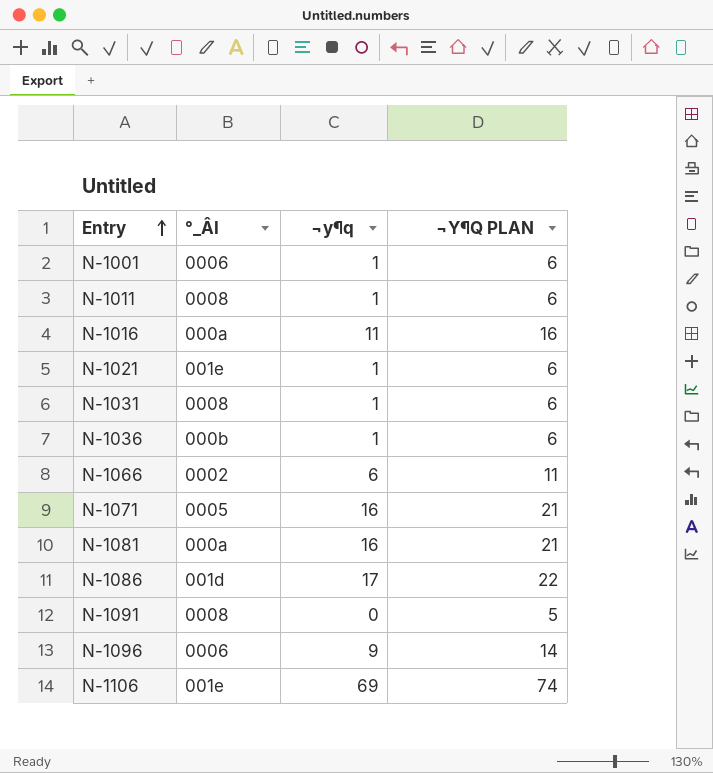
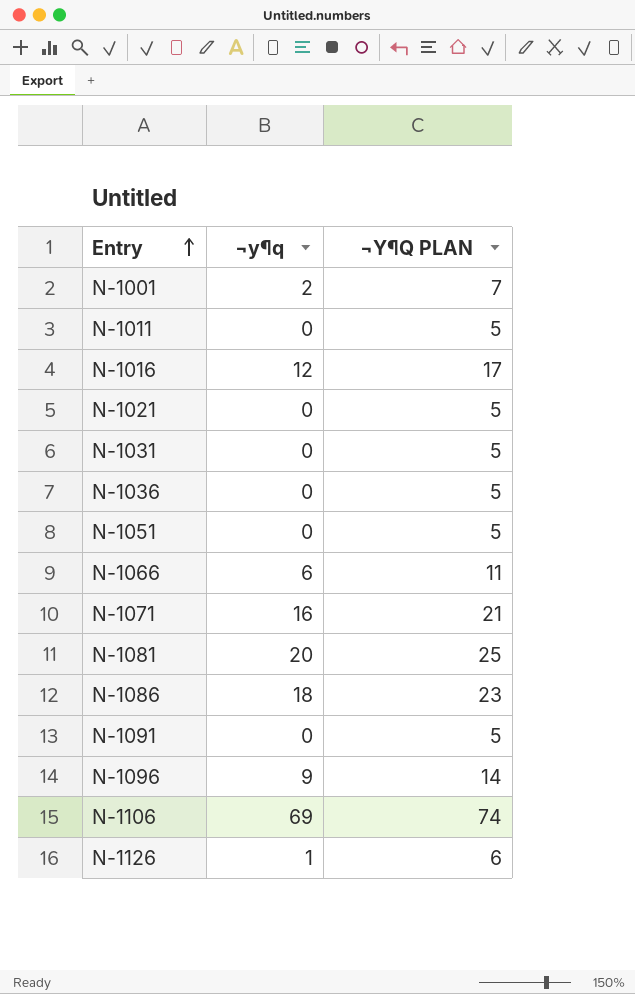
column °_ÂI | position: 2 -> none
N-1001 | ¬y¶q: 1 -> 2
N-1001 | ¬Y¶Q PLAN: 6 -> 7
N-1011 | ¬y¶q: 1 -> 0
N-1011 | ¬Y¶Q PLAN: 6 -> 5
N-1016 | ¬y¶q: 11 -> 12
N-1016 | ¬Y¶Q PLAN: 16 -> 17
N-1021 | ¬y¶q: 1 -> 0
N-1021 | ¬Y¶Q PLAN: 6 -> 5
N-1031 | ¬y¶q: 1 -> 0
N-1031 | ¬Y¶Q PLAN: 6 -> 5
N-1036 | ¬y¶q: 1 -> 0
N-1036 | ¬Y¶Q PLAN: 6 -> 5
row N-1051: none -> 0 | 5
N-1081 | ¬y¶q: 16 -> 20
N-1081 | ¬Y¶Q PLAN: 21 -> 25
N-1086 | ¬y¶q: 17 -> 18
N-1086 | ¬Y¶Q PLAN: 22 -> 23
row N-1126: none -> 1 | 6

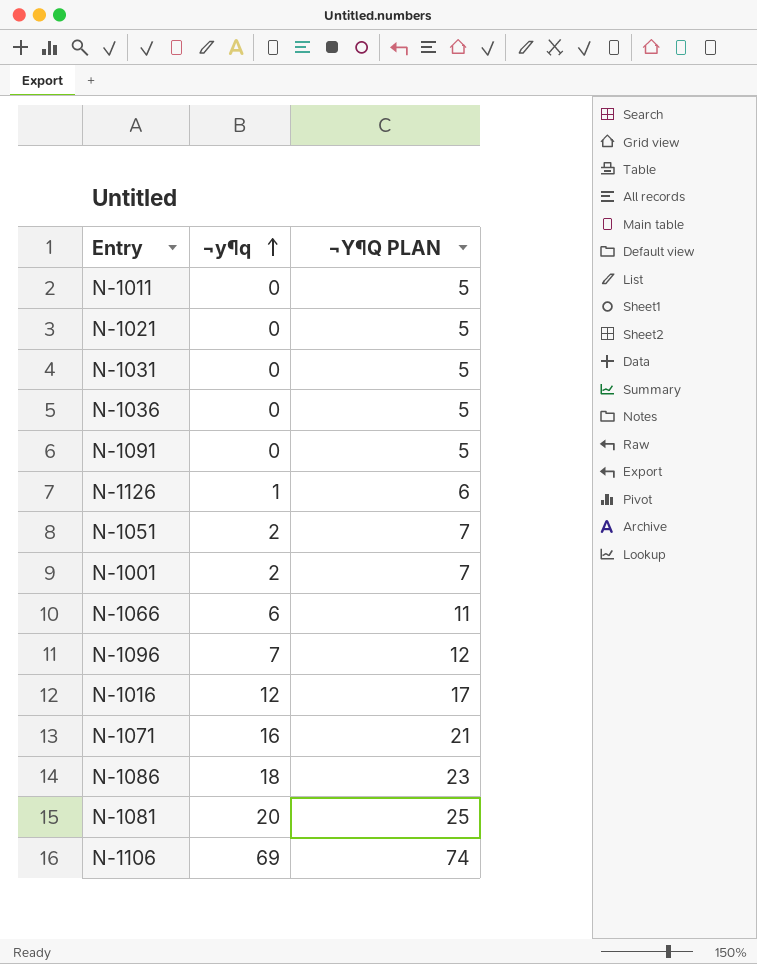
row order: Entry ascending -> ¬y¶q ascending
N-1051 | ¬y¶q: 0 -> 2
N-1051 | ¬Y¶Q PLAN: 5 -> 7
N-1096 | ¬y¶q: 9 -> 7
N-1096 | ¬Y¶Q PLAN: 14 -> 12

